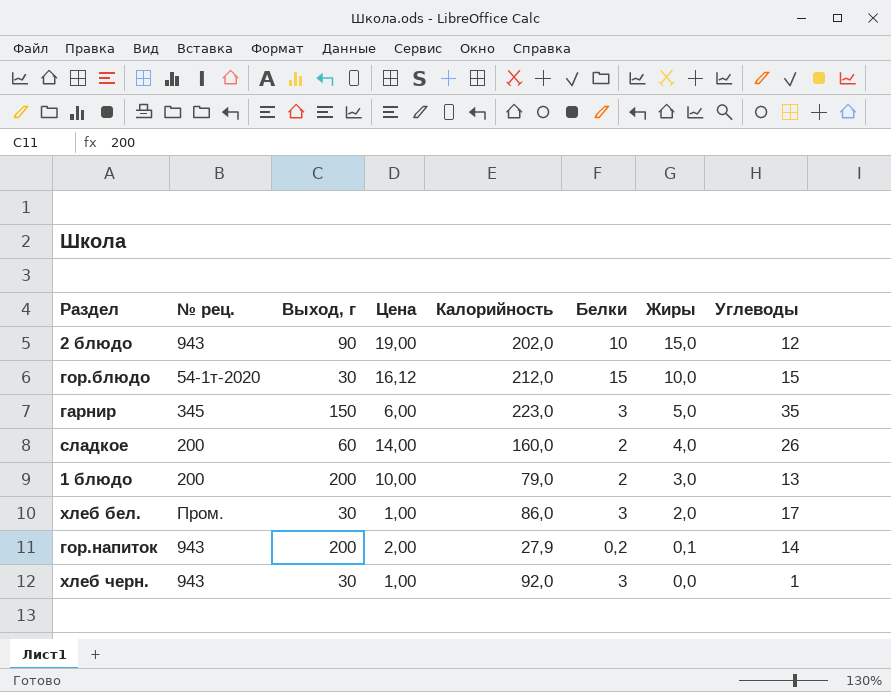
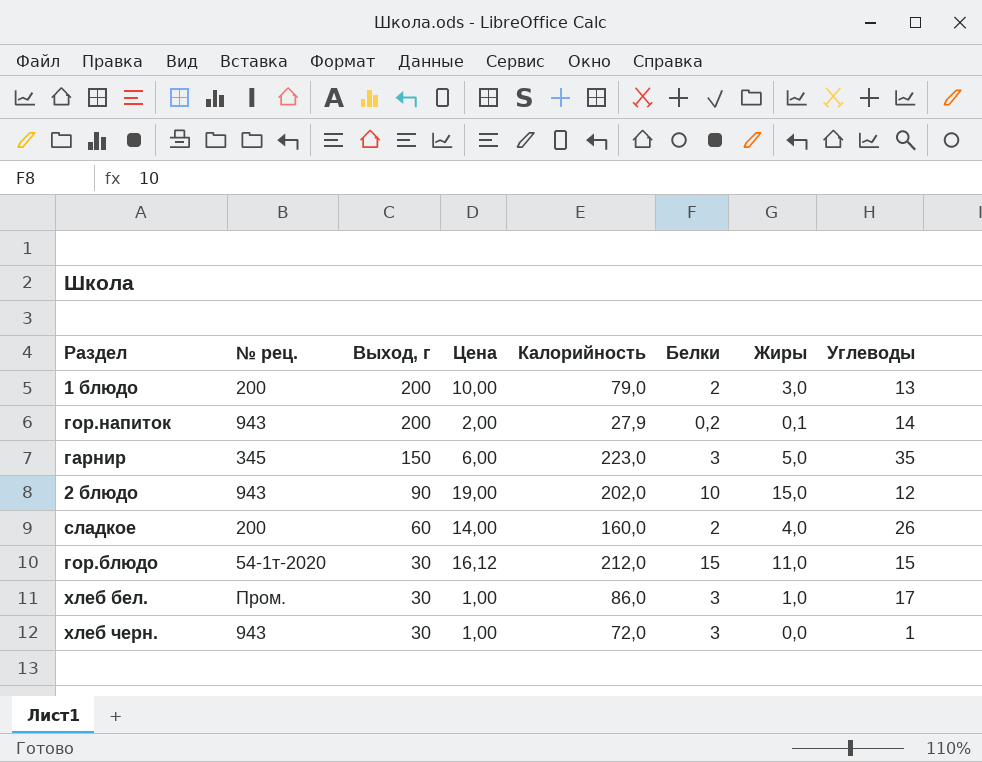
row order: Жиры descending -> Выход, г descending
гор.блюдо | Жиры: 10,0 -> 11,0
хлеб бел. | Жиры: 2,0 -> 1,0
хлеб черн. | Калорийность: 92,0 -> 72,0

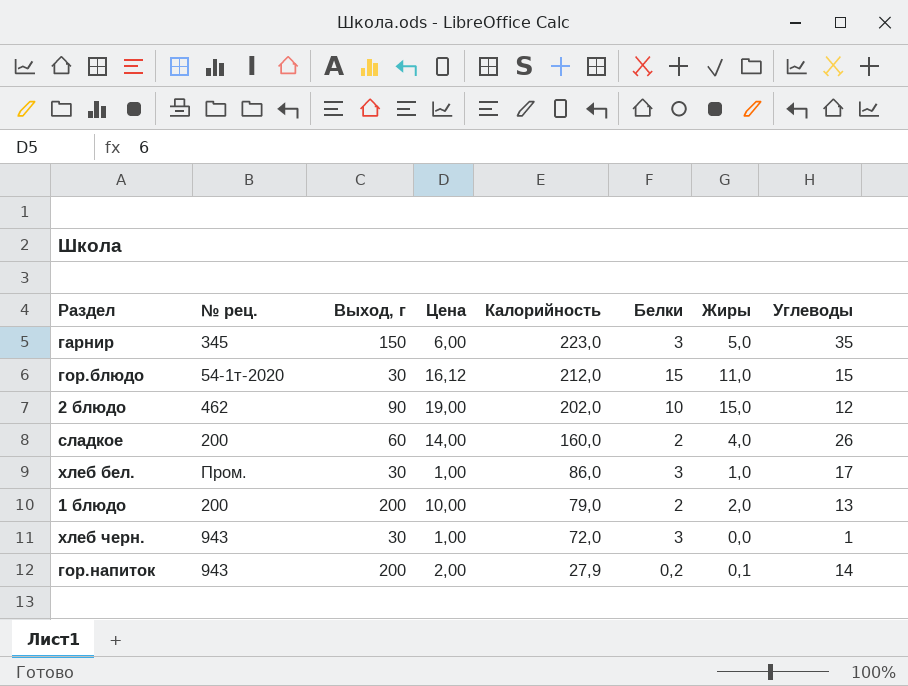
row order: Выход, г descending -> Калорийность descending
2 блюдо | № рец.: 943 -> 462
1 блюдо | Жиры: 3,0 -> 2,0

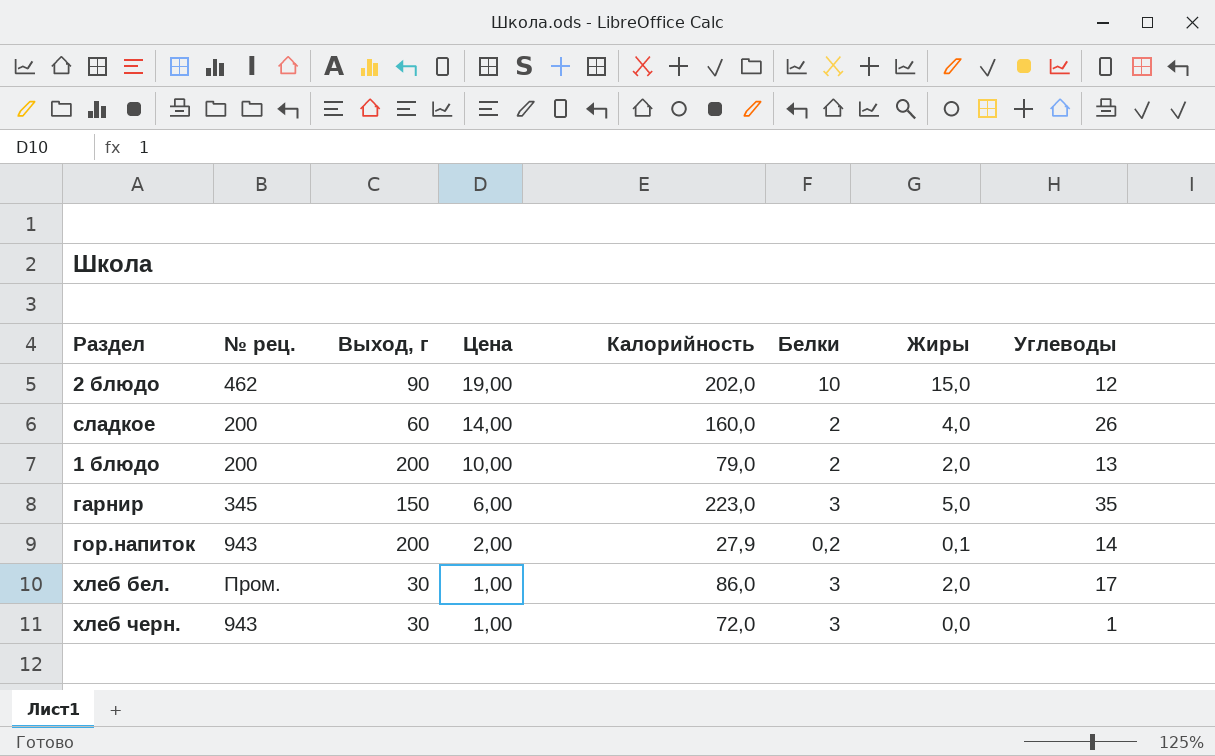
row order: Калорийность descending -> Цена descending
row гор.блюдо: 54-1т-2020 | 30 | 16,12 | 212,0 | 15 | 11,0 | 15 -> none
хлеб бел. | Жиры: 1,0 -> 2,0

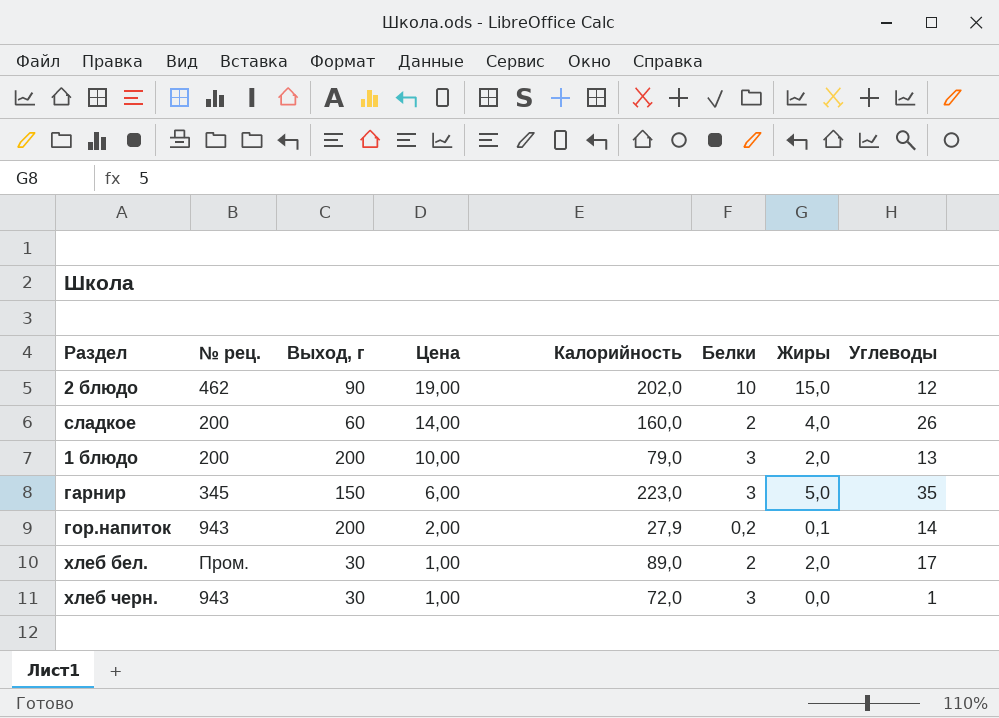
1 блюдо | Белки: 2 -> 3
хлеб бел. | Калорийность: 86,0 -> 89,0
хлеб бел. | Белки: 3 -> 2

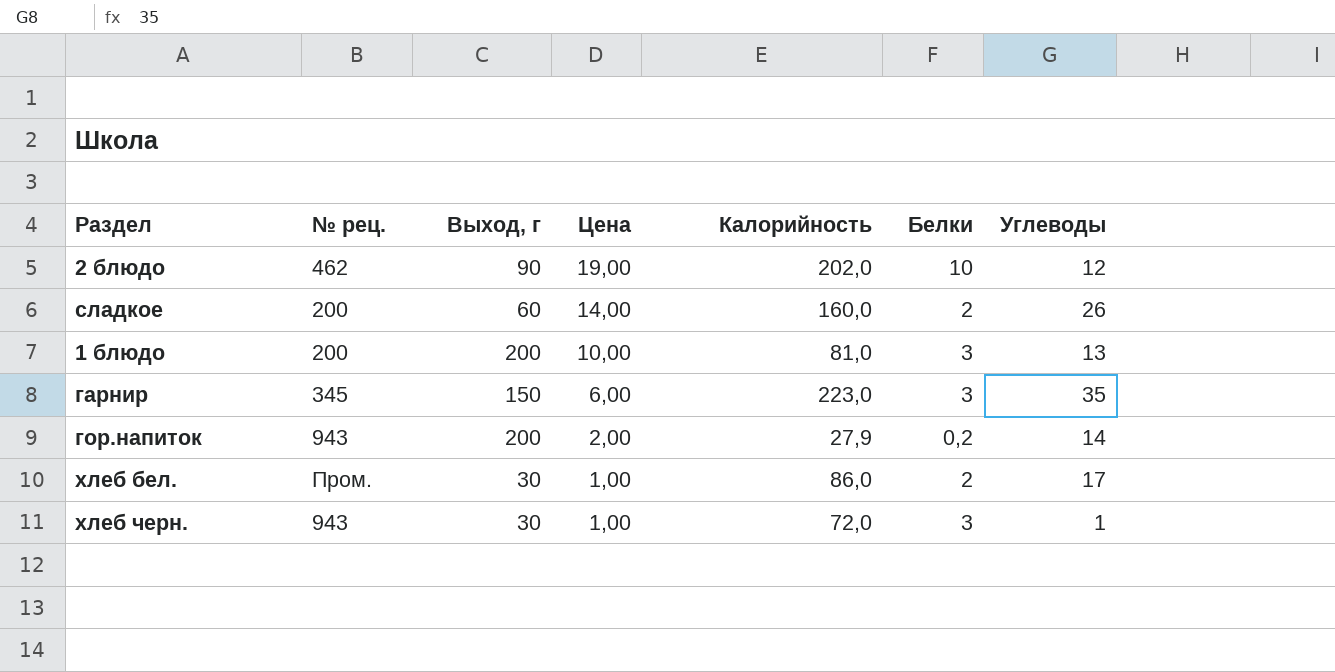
column Жиры | position: 7 -> none
1 блюдо | Калорийность: 79,0 -> 81,0
хлеб бел. | Калорийность: 89,0 -> 86,0

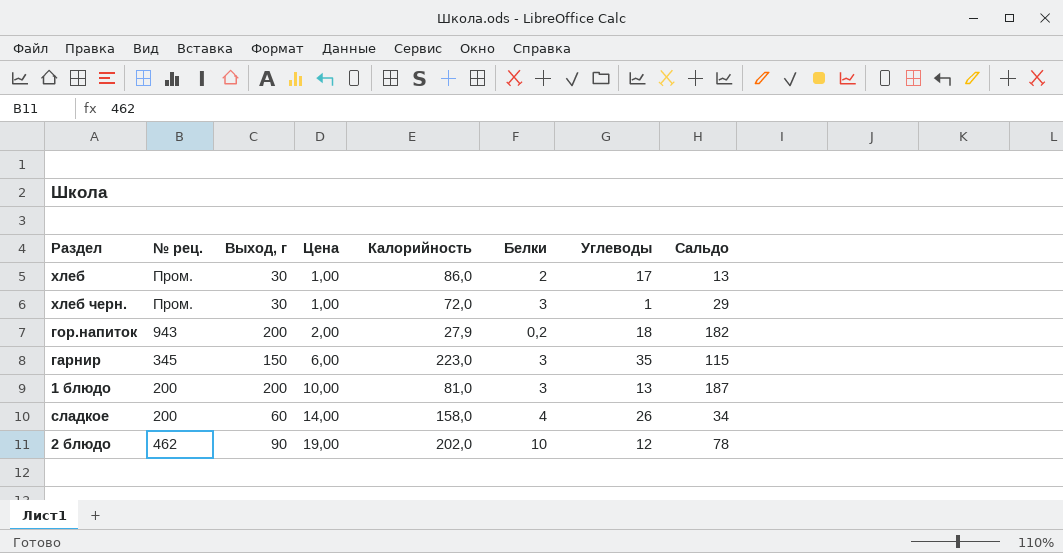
row order: Цена descending -> Цена ascending
column Сальдо | formula: none -> [Выход, г] - [Углеводы]
row хлеб бел.: Пром. | 30 | 1,00 | 86,0 | 2 | 17 -> none
row хлеб: none -> Пром. | 30 | 1,00 | 86,0 | 2 | 17 | 13
хлеб черн. | № рец.: 943 -> Пром.
гор.напиток | Углеводы: 14 -> 18
сладкое | Калорийность: 160,0 -> 158,0
сладкое | Белки: 2 -> 4

